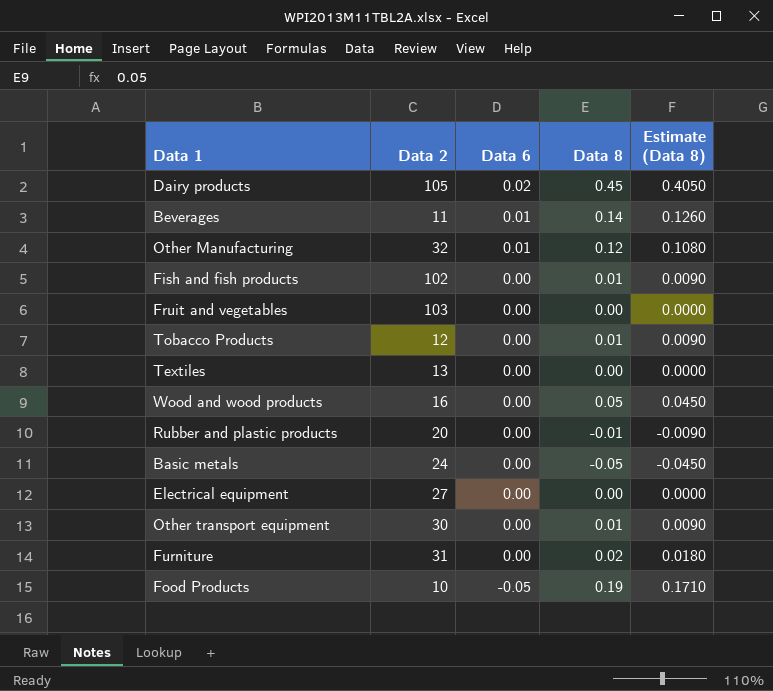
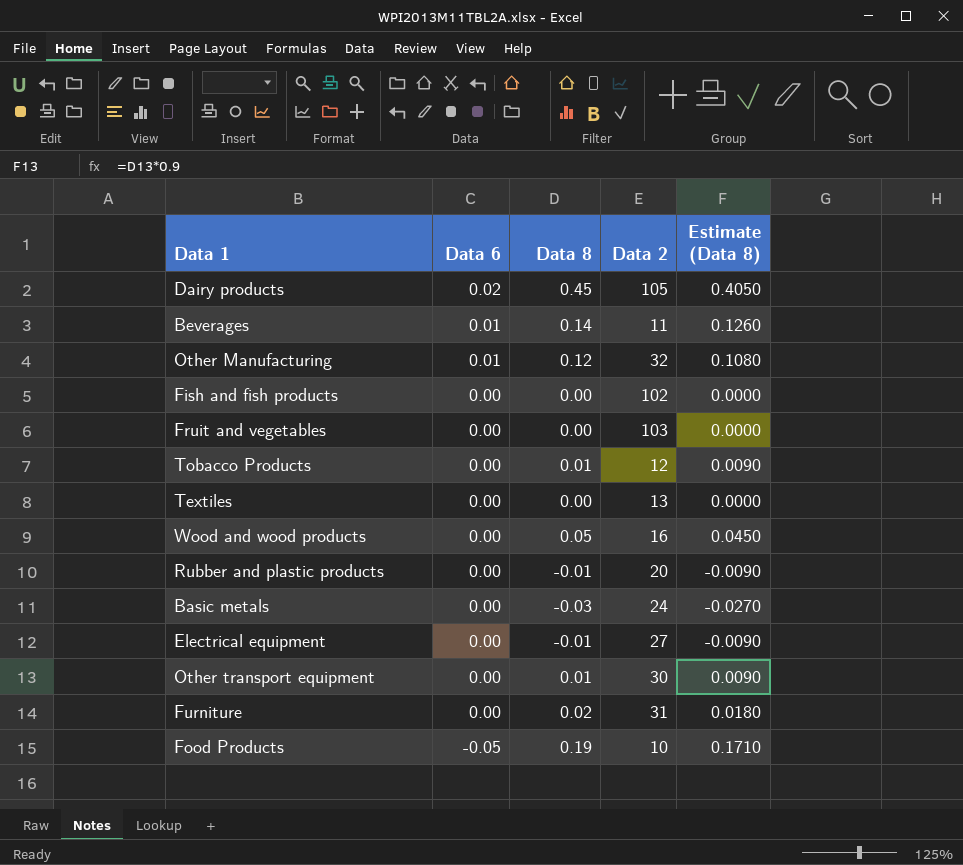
column Data 2 | position: 2 -> 4
Fish and fish products | Data 8: 0.01 -> 0.00
Fish and fish products | Estimate (Data 8): 0.0090 -> 0.0000
Basic metals | Data 8: -0.05 -> -0.03
Basic metals | Estimate (Data 8): -0.0450 -> -0.0270
Electrical equipment | Data 8: 0.00 -> -0.01
Electrical equipment | Estimate (Data 8): 0.0000 -> -0.0090

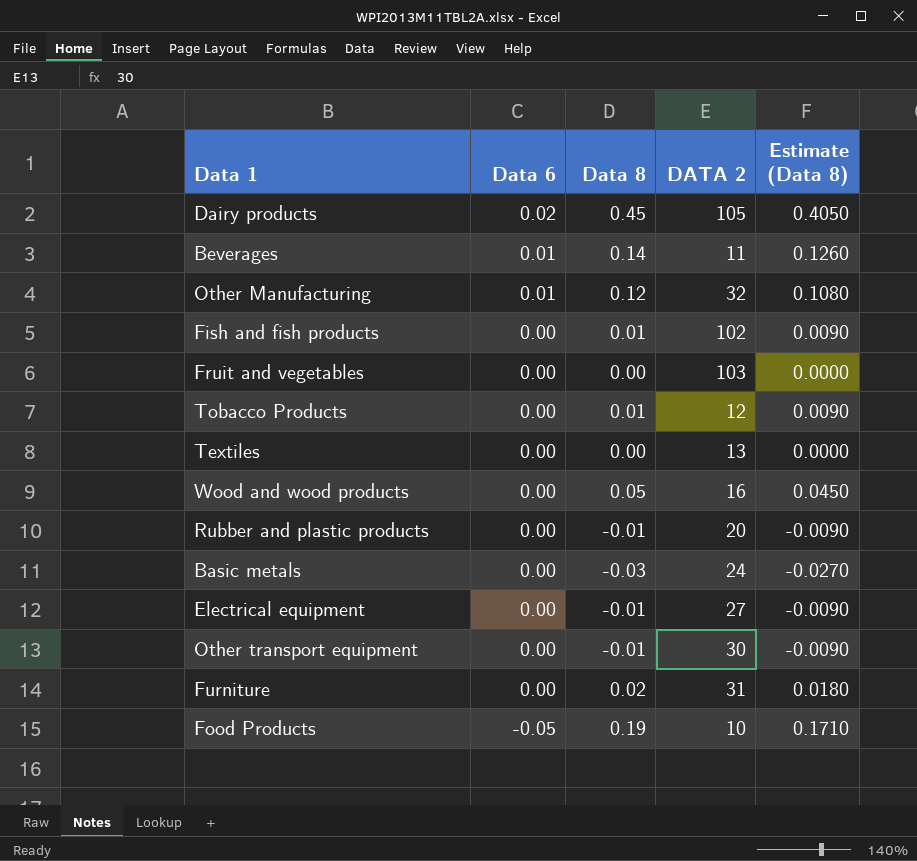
column name: Data 2 -> DATA 2
Fish and fish products | Data 8: 0.00 -> 0.01
Fish and fish products | Estimate (Data 8): 0.0000 -> 0.0090
Other transport equipment | Data 8: 0.01 -> -0.01
Other transport equipment | Estimate (Data 8): 0.0090 -> -0.0090

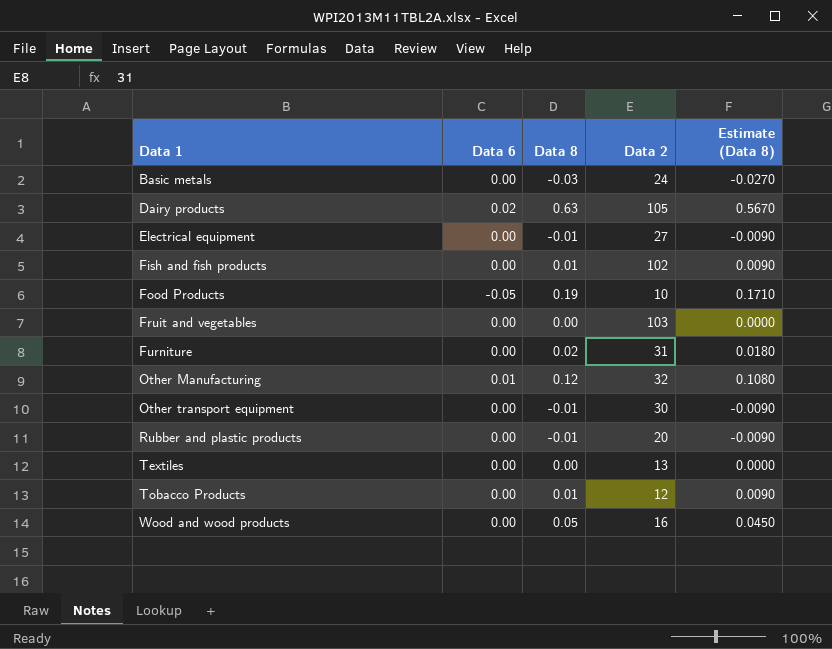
row order: Data 6 descending -> Data 1 ascending
column name: DATA 2 -> Data 2
row Beverages: 0.01 | 0.14 | 11 | 0.1260 -> none
Dairy products | Data 8: 0.45 -> 0.63
Dairy products | Estimate (Data 8): 0.4050 -> 0.5670

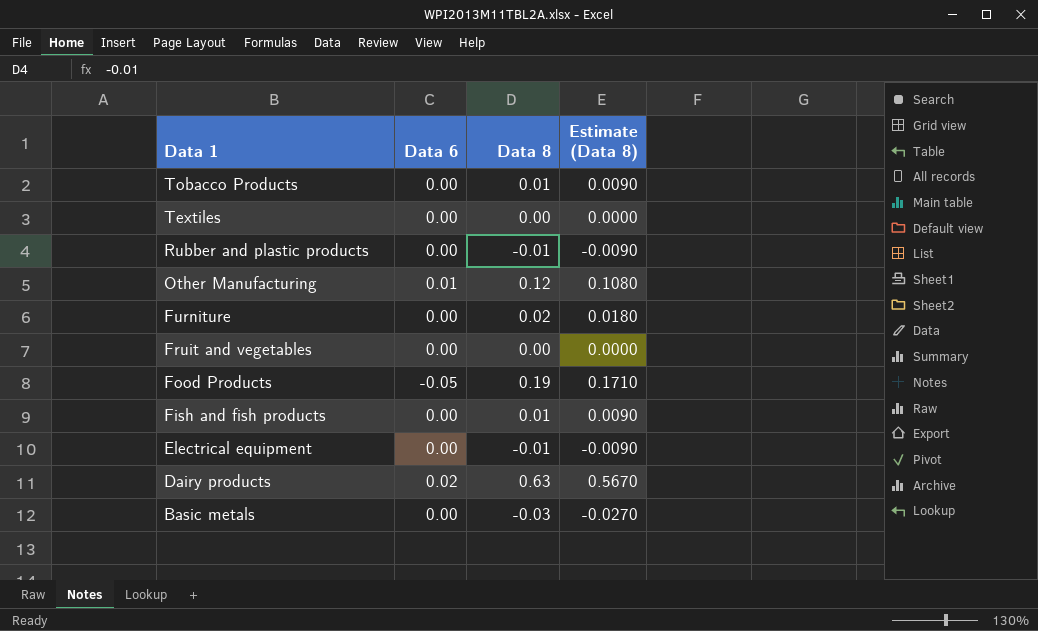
row order: Data 1 ascending -> Data 1 descending
column Data 2 | position: 4 -> none
row Other transport equipment: 0.00 | -0.01 | 30 | -0.0090 -> none
row Wood and wood products: 0.00 | 0.05 | 16 | 0.0450 -> none

